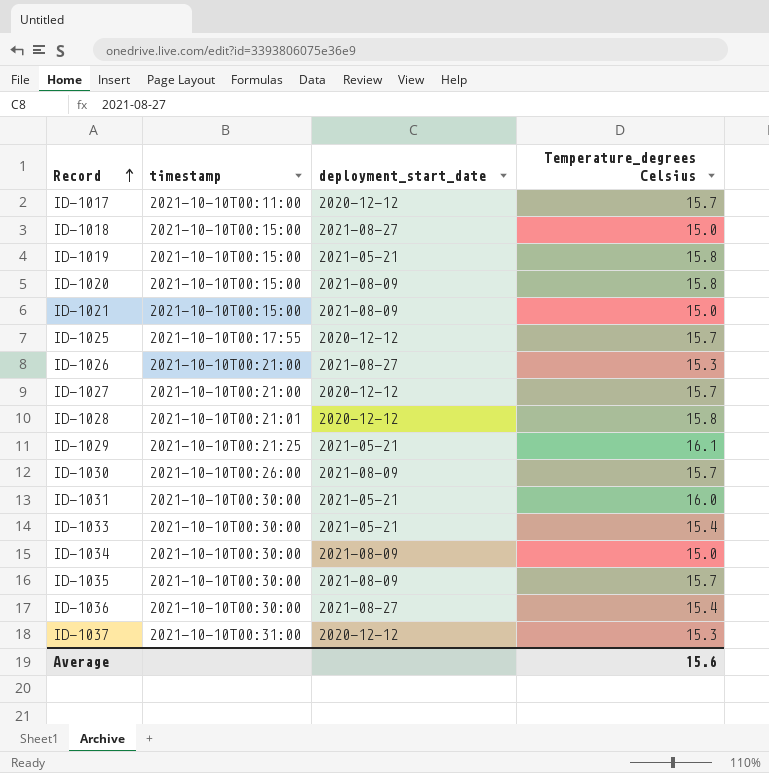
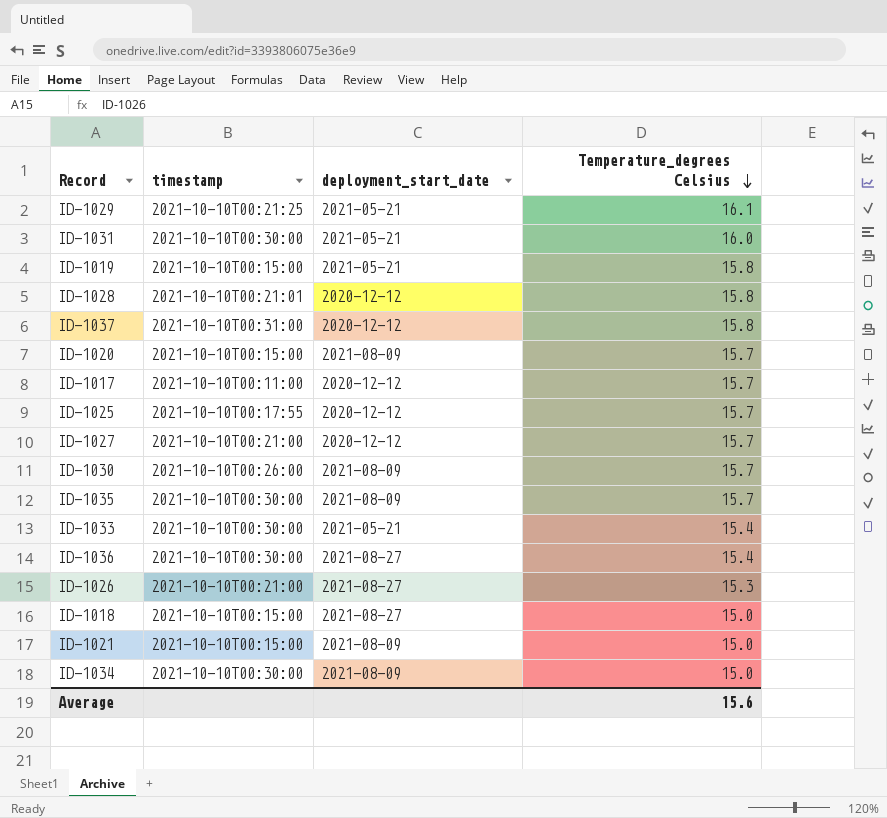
row order: Record ascending -> Temperature_degrees Celsius descending
ID-1037 | Temperature_degrees Celsius: 15.3 -> 15.8
ID-1020 | Temperature_degrees Celsius: 15.8 -> 15.7

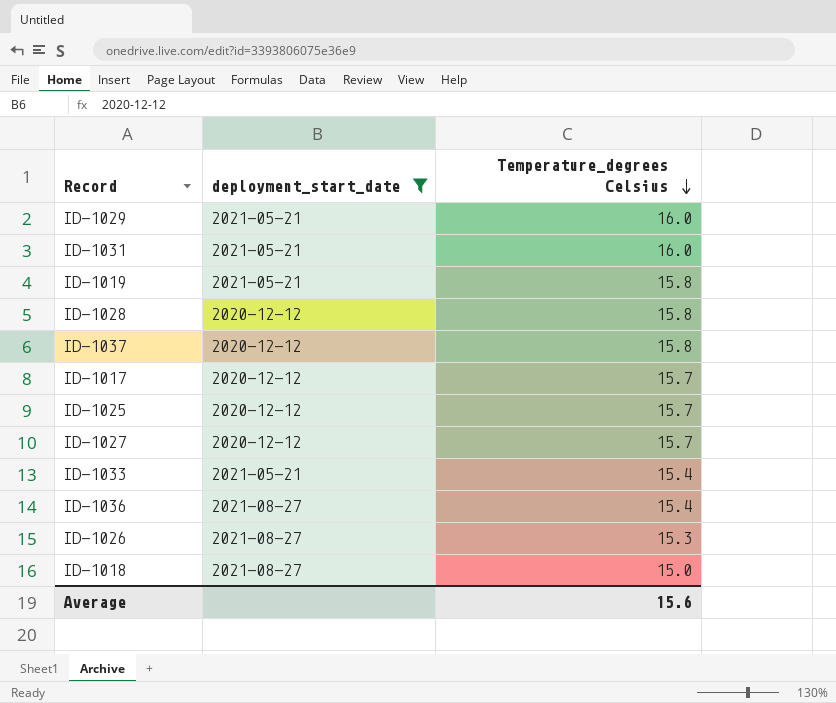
filter: none -> deployment_start_date != 2021-08-09
column timestamp | position: 2 -> none
ID-1029 | Temperature_degrees Celsius: 16.1 -> 16.0

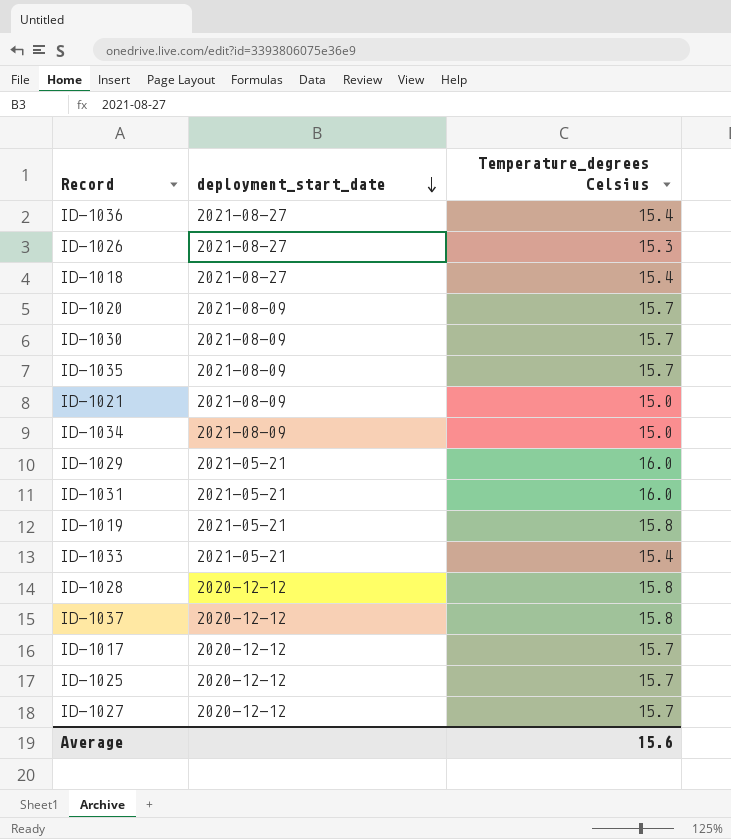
filter: deployment_start_date != 2021-08-09 -> none
row order: Temperature_degrees Celsius descending -> deployment_start_date descending
ID-1018 | Temperature_degrees Celsius: 15.0 -> 15.4

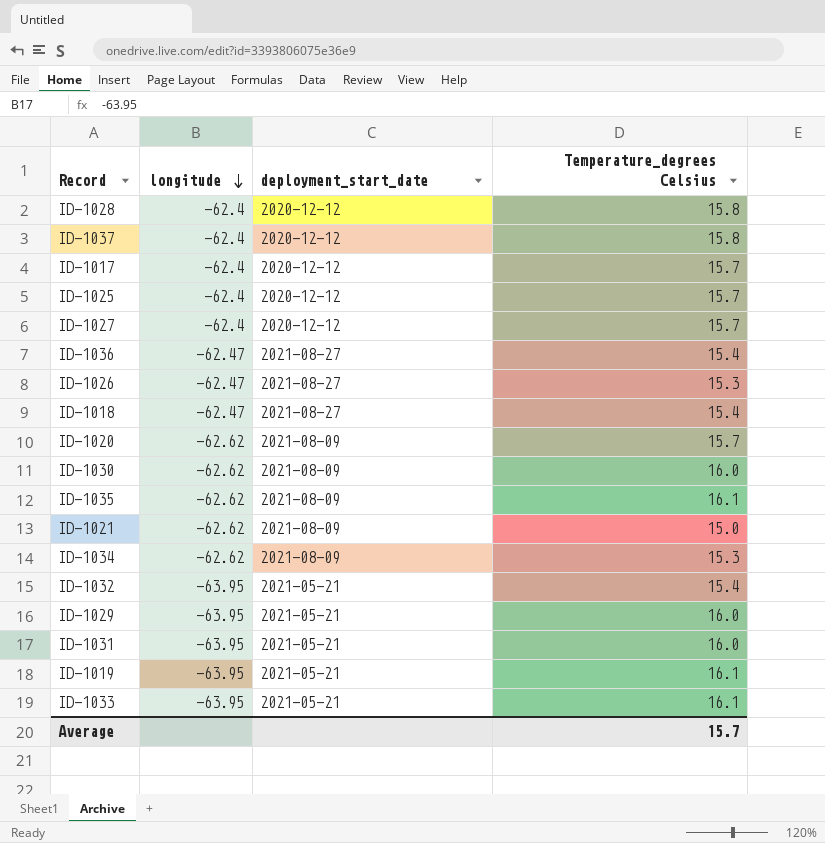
row order: deployment_start_date descending -> longitude descending
column longitude | position: none -> 2
ID-1030 | Temperature_degrees Celsius: 15.7 -> 16.0
ID-1035 | Temperature_degrees Celsius: 15.7 -> 16.1
ID-1034 | Temperature_degrees Celsius: 15.0 -> 15.3
row ID-1032: none -> -63.95 | 2021-05-21 | 15.4
ID-1019 | Temperature_degrees Celsius: 15.8 -> 16.1
ID-1033 | Temperature_degrees Celsius: 15.4 -> 16.1
Average | Temperature_degrees Celsius: 15.6 -> 15.7

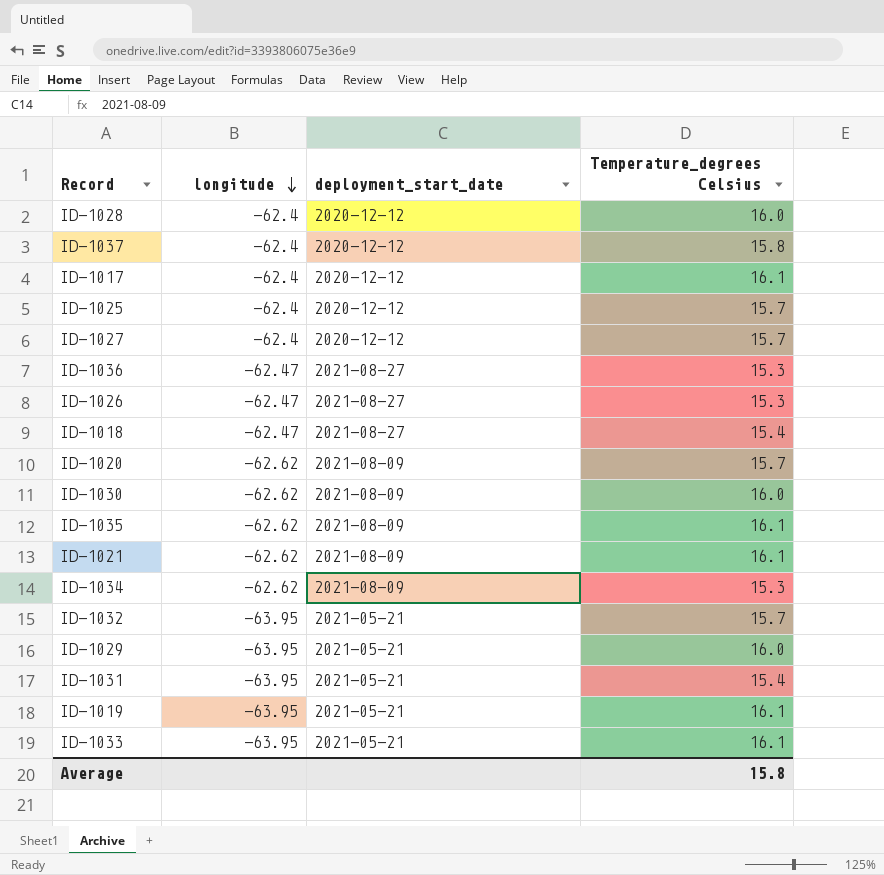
ID-1028 | Temperature_degrees Celsius: 15.8 -> 16.0
ID-1017 | Temperature_degrees Celsius: 15.7 -> 16.1
ID-1036 | Temperature_degrees Celsius: 15.4 -> 15.3
ID-1021 | Temperature_degrees Celsius: 15.0 -> 16.1
ID-1032 | Temperature_degrees Celsius: 15.4 -> 15.7
ID-1031 | Temperature_degrees Celsius: 16.0 -> 15.4
Average | Temperature_degrees Celsius: 15.7 -> 15.8

